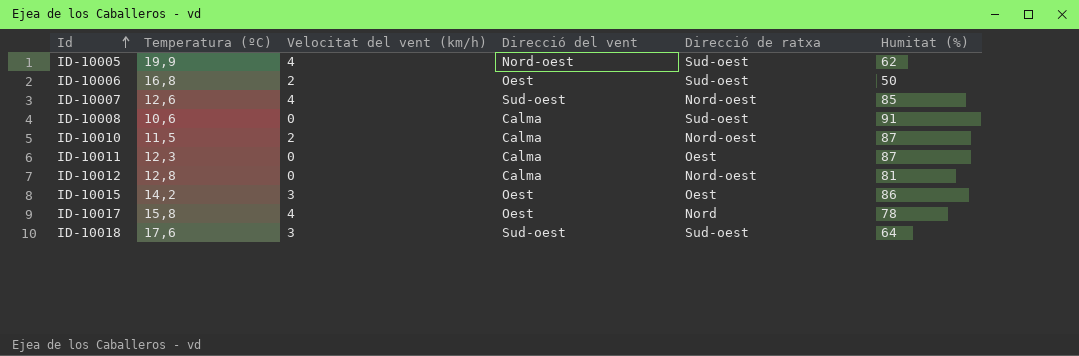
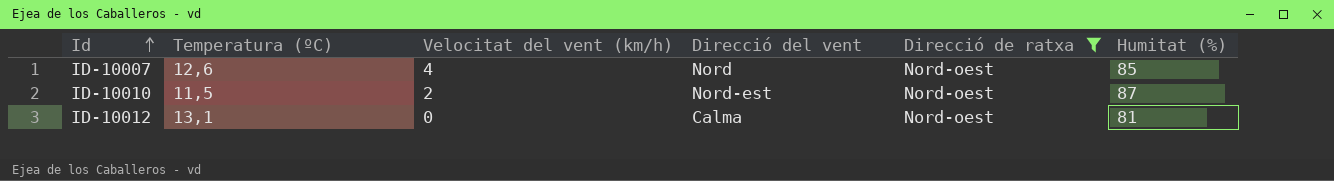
filter: none -> Direcció de ratxa = Nord-oest
ID-10007 | Direcció del vent: Sud-oest -> Nord
ID-10010 | Direcció del vent: Calma -> Nord-est
ID-10012 | Temperatura (ºC): 12,8 -> 13,1

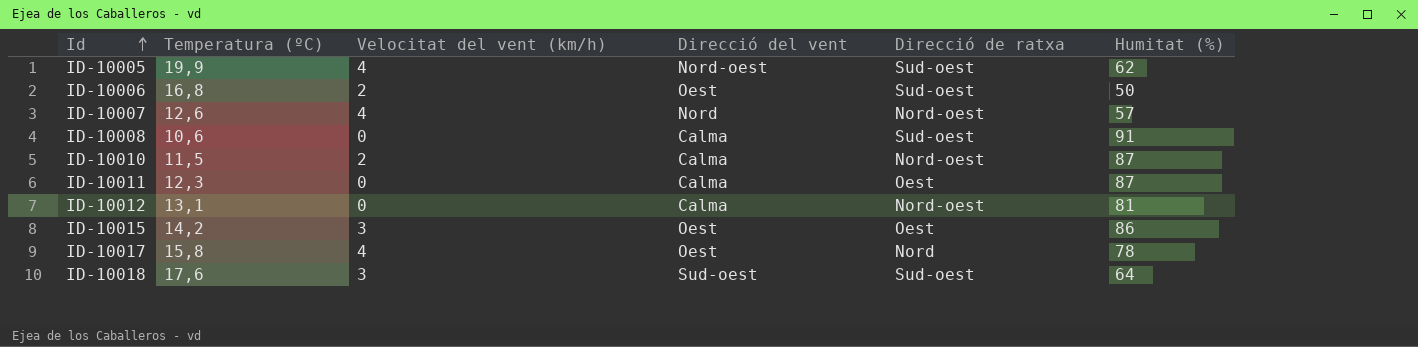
filter: Direcció de ratxa = Nord-oest -> none
ID-10007 | Humitat (%): 85 -> 57
ID-10010 | Direcció del vent: Nord-est -> Calma

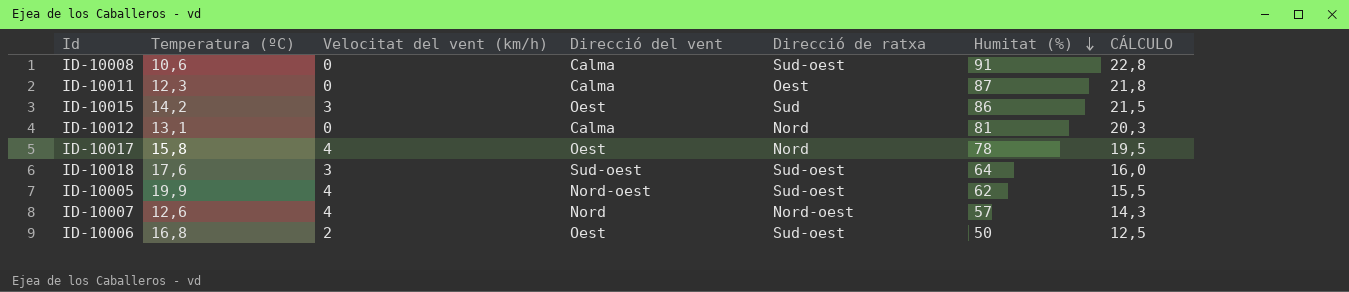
row order: Id ascending -> Humitat (%) descending
column CÁLCULO | formula: none -> [Humitat (%)] * 0,25
row ID-10010: 11,5 | 2 | Calma | Nord-oest | 87 -> none
ID-10015 | Direcció de ratxa: Oest -> Sud
ID-10012 | Direcció de ratxa: Nord-oest -> Nord

